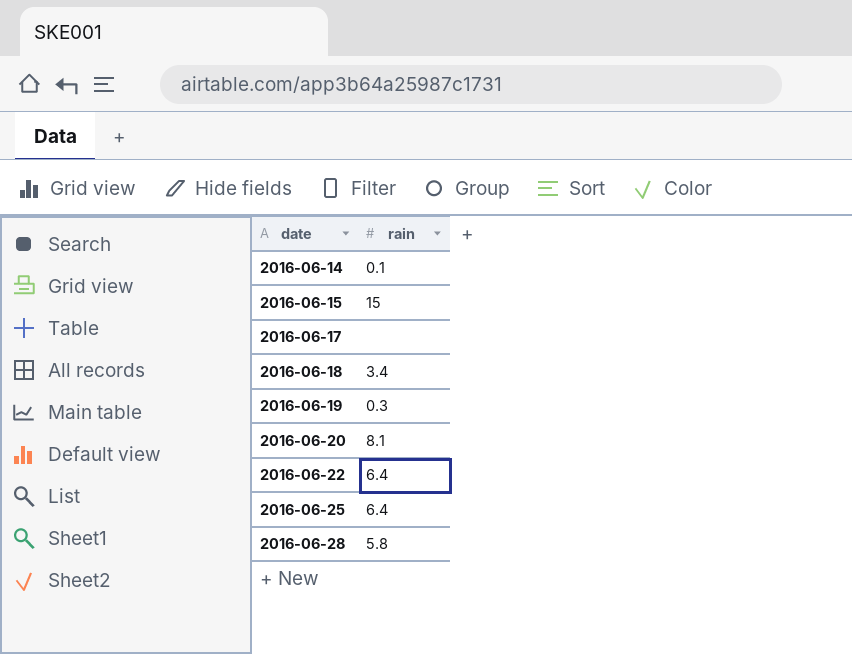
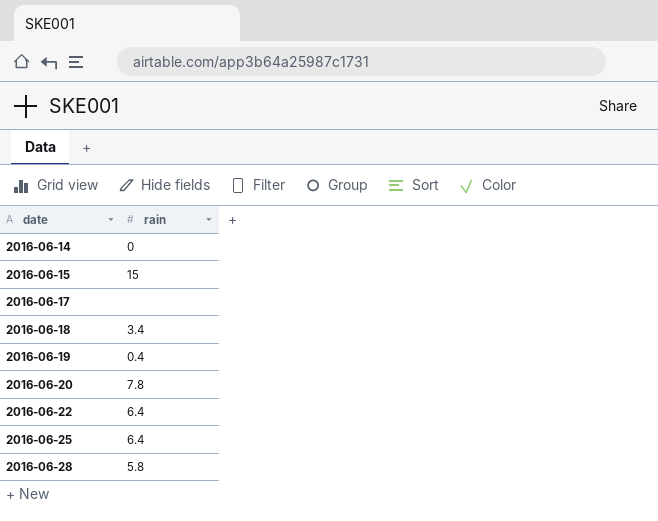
2016-06-14 | rain: 0.1 -> 0
2016-06-19 | rain: 0.3 -> 0.4
2016-06-20 | rain: 8.1 -> 7.8

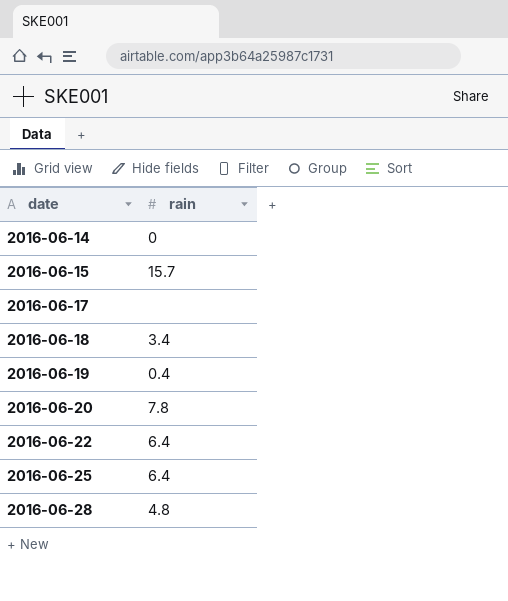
2016-06-15 | rain: 15 -> 15.7
2016-06-28 | rain: 5.8 -> 4.8

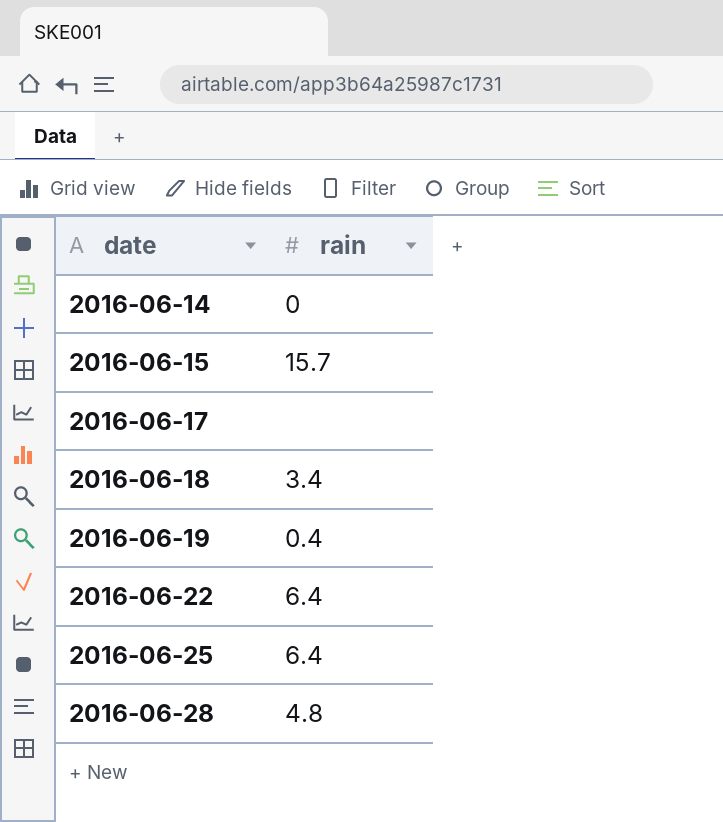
row 2016-06-20: 7.8 -> none

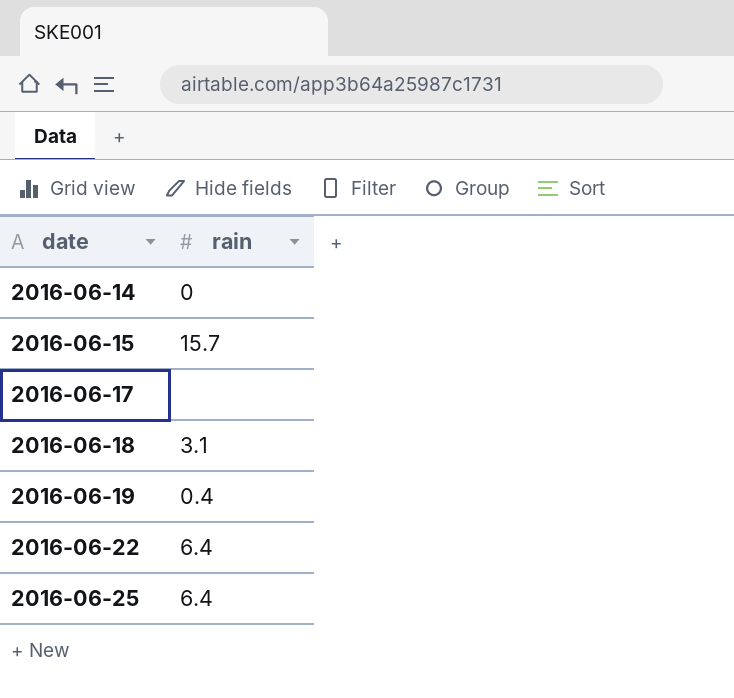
row 2016-06-28: 4.8 -> none
2016-06-18 | rain: 3.4 -> 3.1

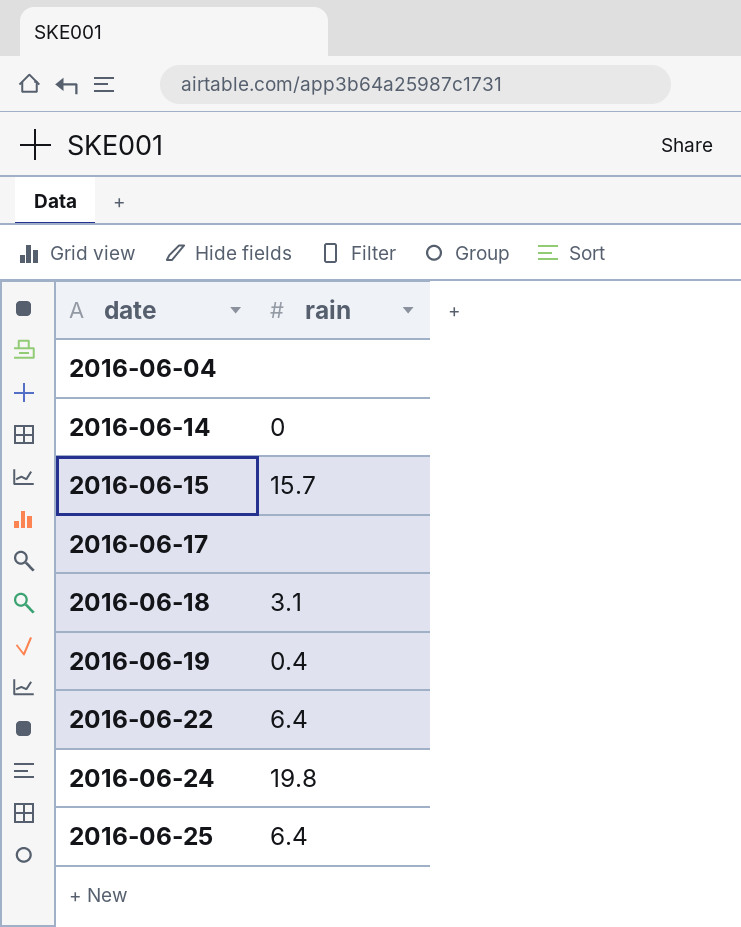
row 2016-06-04: none -> none
row 2016-06-24: none -> 19.8

